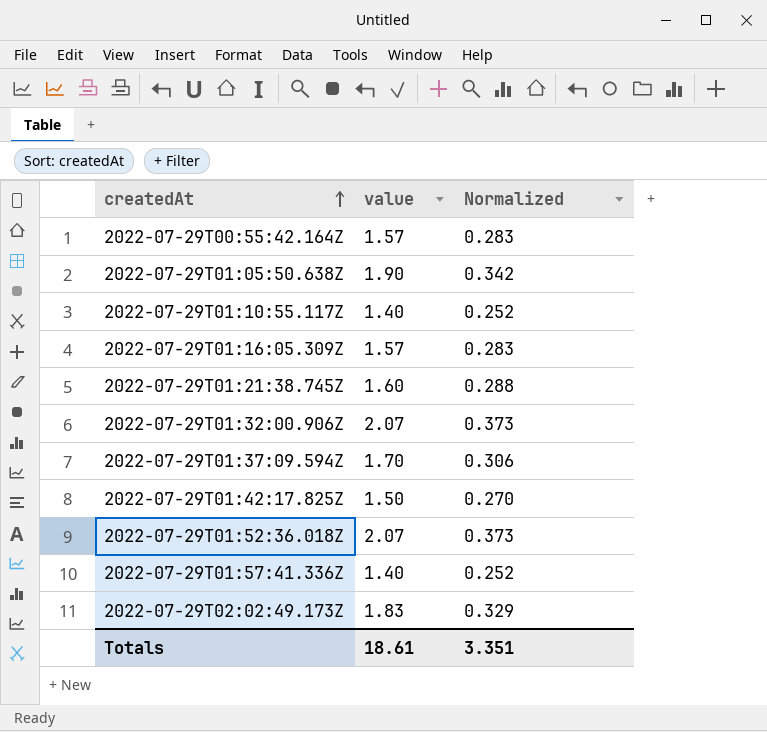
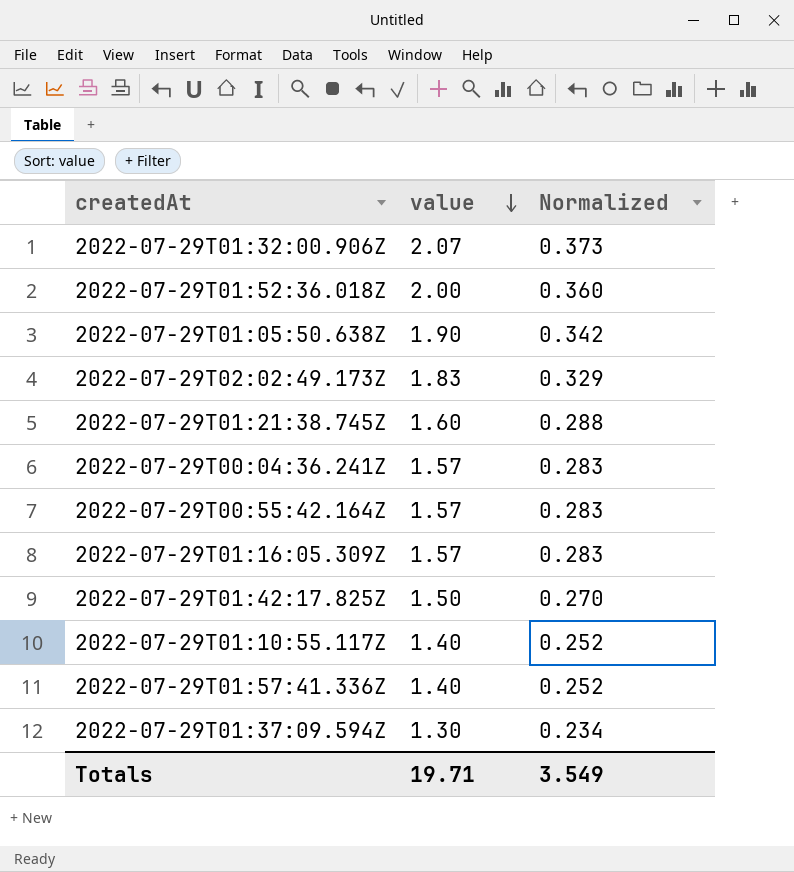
row order: createdAt ascending -> value descending
2022-07-29T01:52:36.018Z | value: 2.07 -> 2.00
2022-07-29T01:52:36.018Z | Normalized: 0.373 -> 0.360
row 2022-07-29T00:04:36.241Z: none -> 1.57 | 0.283
2022-07-29T01:37:09.594Z | value: 1.70 -> 1.30
2022-07-29T01:37:09.594Z | Normalized: 0.306 -> 0.234
Totals | value: 18.61 -> 19.71
Totals | Normalized: 3.351 -> 3.549

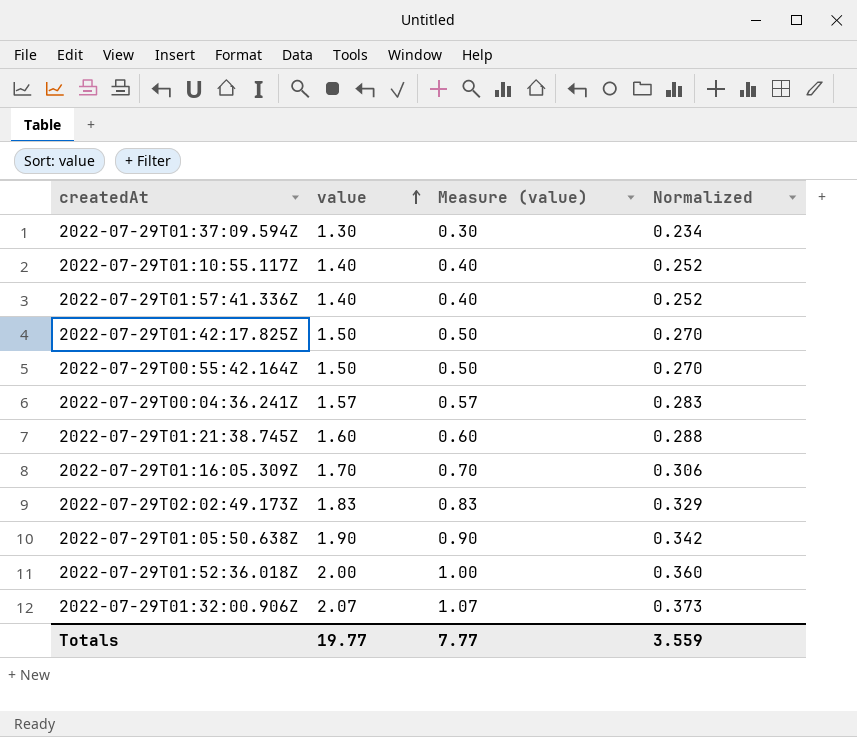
row order: value descending -> value ascending
column Measure (value) | formula: none -> [value] - 1
2022-07-29T00:55:42.164Z | value: 1.57 -> 1.50
2022-07-29T00:55:42.164Z | Normalized: 0.283 -> 0.270
2022-07-29T01:16:05.309Z | value: 1.57 -> 1.70
2022-07-29T01:16:05.309Z | Normalized: 0.283 -> 0.306
Totals | value: 19.71 -> 19.77
Totals | Normalized: 3.549 -> 3.559

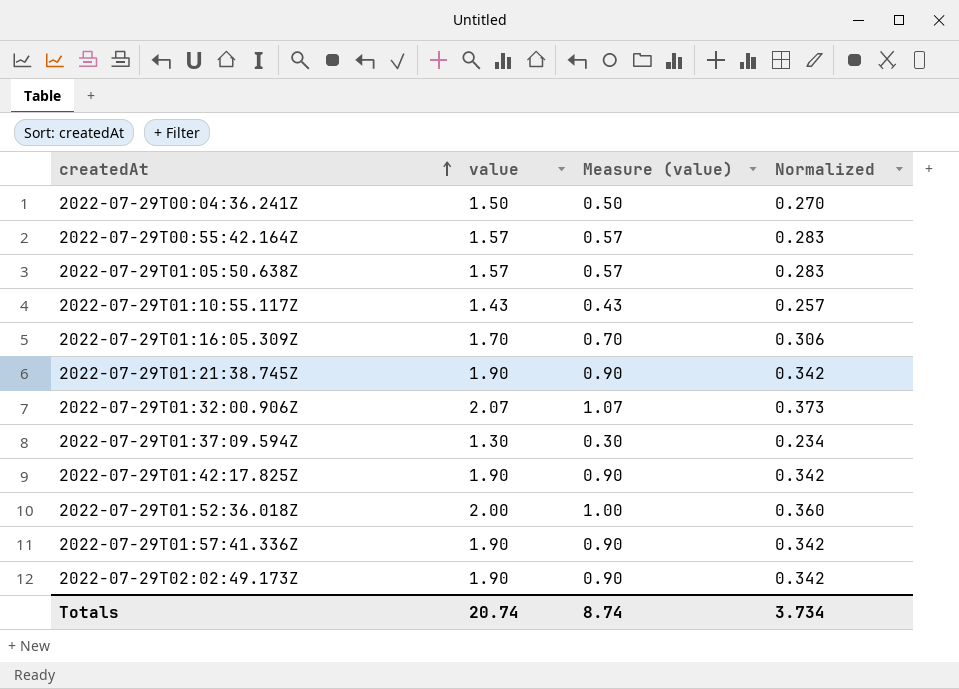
row order: value ascending -> createdAt ascending
2022-07-29T00:04:36.241Z | value: 1.57 -> 1.50
2022-07-29T00:04:36.241Z | Measure (value): 0.57 -> 0.50
2022-07-29T00:04:36.241Z | Normalized: 0.283 -> 0.270
2022-07-29T00:55:42.164Z | value: 1.50 -> 1.57
2022-07-29T00:55:42.164Z | Measure (value): 0.50 -> 0.57
2022-07-29T00:55:42.164Z | Normalized: 0.270 -> 0.283
2022-07-29T01:05:50.638Z | value: 1.90 -> 1.57
2022-07-29T01:05:50.638Z | Measure (value): 0.90 -> 0.57
2022-07-29T01:05:50.638Z | Normalized: 0.342 -> 0.283
2022-07-29T01:10:55.117Z | value: 1.40 -> 1.43
2022-07-29T01:10:55.117Z | Measure (value): 0.40 -> 0.43
2022-07-29T01:10:55.117Z | Normalized: 0.252 -> 0.257
2022-07-29T01:21:38.745Z | value: 1.60 -> 1.90
2022-07-29T01:21:38.745Z | Measure (value): 0.60 -> 0.90
2022-07-29T01:21:38.745Z | Normalized: 0.288 -> 0.342
2022-07-29T01:42:17.825Z | value: 1.50 -> 1.90
2022-07-29T01:42:17.825Z | Measure (value): 0.50 -> 0.90
2022-07-29T01:42:17.825Z | Normalized: 0.270 -> 0.342
2022-07-29T01:57:41.336Z | value: 1.40 -> 1.90
2022-07-29T01:57:41.336Z | Measure (value): 0.40 -> 0.90
2022-07-29T01:57:41.336Z | Normalized: 0.252 -> 0.342
2022-07-29T02:02:49.173Z | value: 1.83 -> 1.90
2022-07-29T02:02:49.173Z | Measure (value): 0.83 -> 0.90
2022-07-29T02:02:49.173Z | Normalized: 0.329 -> 0.342
Totals | value: 19.77 -> 20.74
Totals | Measure (value): 7.77 -> 8.74
Totals | Normalized: 3.559 -> 3.734

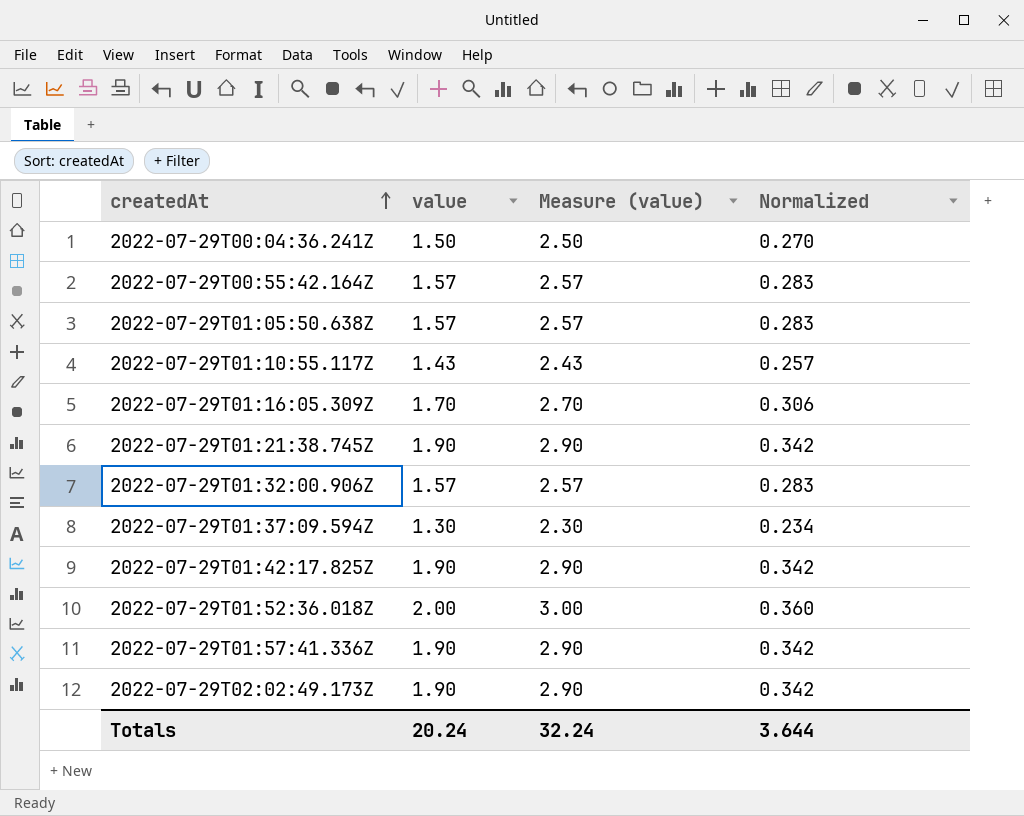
column Measure (value) | formula: [value] - 1 -> [value] + 1
2022-07-29T01:32:00.906Z | value: 2.07 -> 1.57
2022-07-29T01:32:00.906Z | Normalized: 0.373 -> 0.283
Totals | value: 20.74 -> 20.24
Totals | Measure (value): 8.74 -> 32.24
Totals | Normalized: 3.734 -> 3.644

